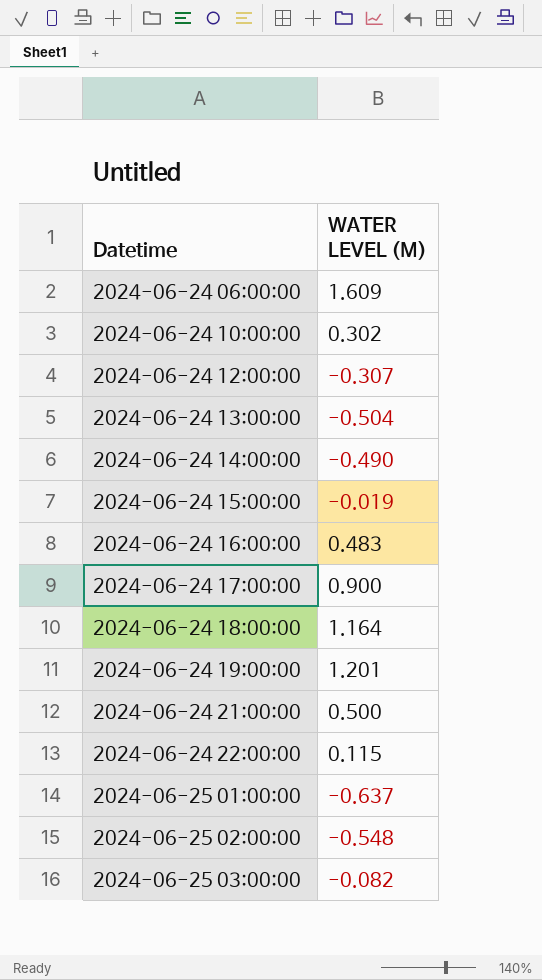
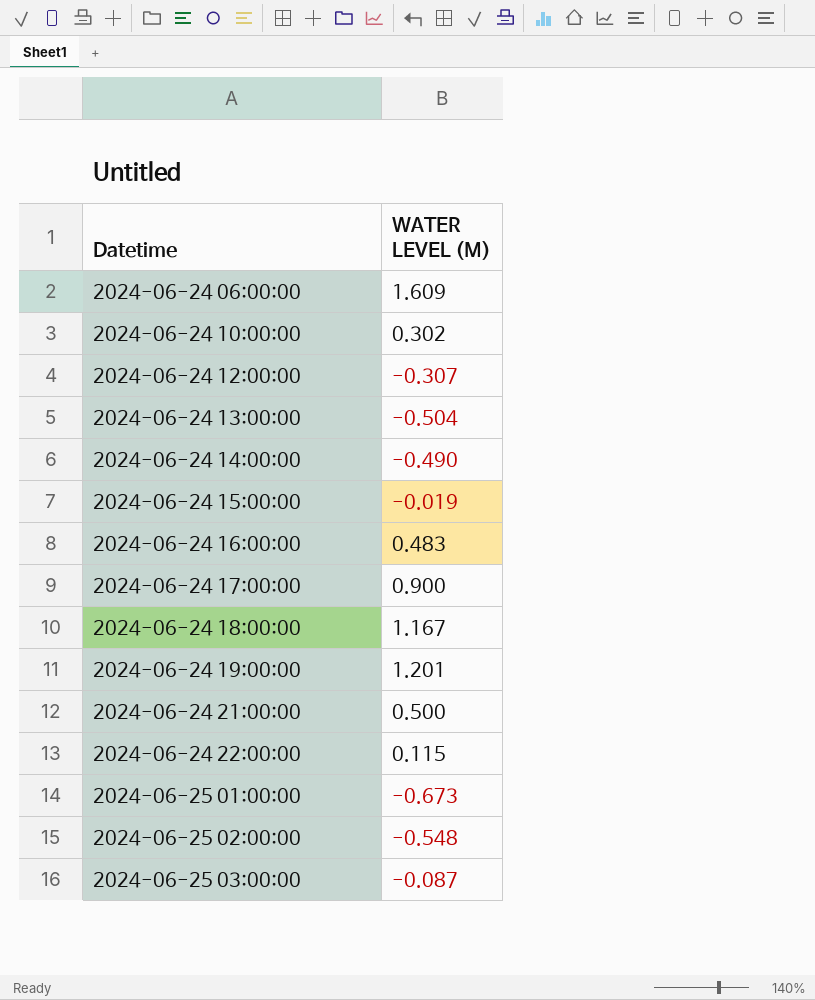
2024-06-24 18:00:00 | WATER LEVEL (M): 1.164 -> 1.167
2024-06-25 01:00:00 | WATER LEVEL (M): -0.637 -> -0.673
2024-06-25 03:00:00 | WATER LEVEL (M): -0.082 -> -0.087

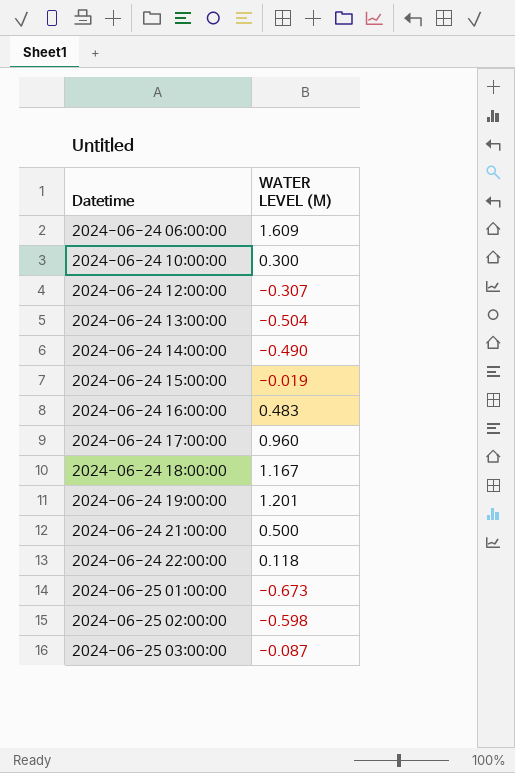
2024-06-24 10:00:00 | WATER LEVEL (M): 0.302 -> 0.300
2024-06-24 17:00:00 | WATER LEVEL (M): 0.900 -> 0.960
2024-06-24 22:00:00 | WATER LEVEL (M): 0.115 -> 0.118
2024-06-25 02:00:00 | WATER LEVEL (M): -0.548 -> -0.598

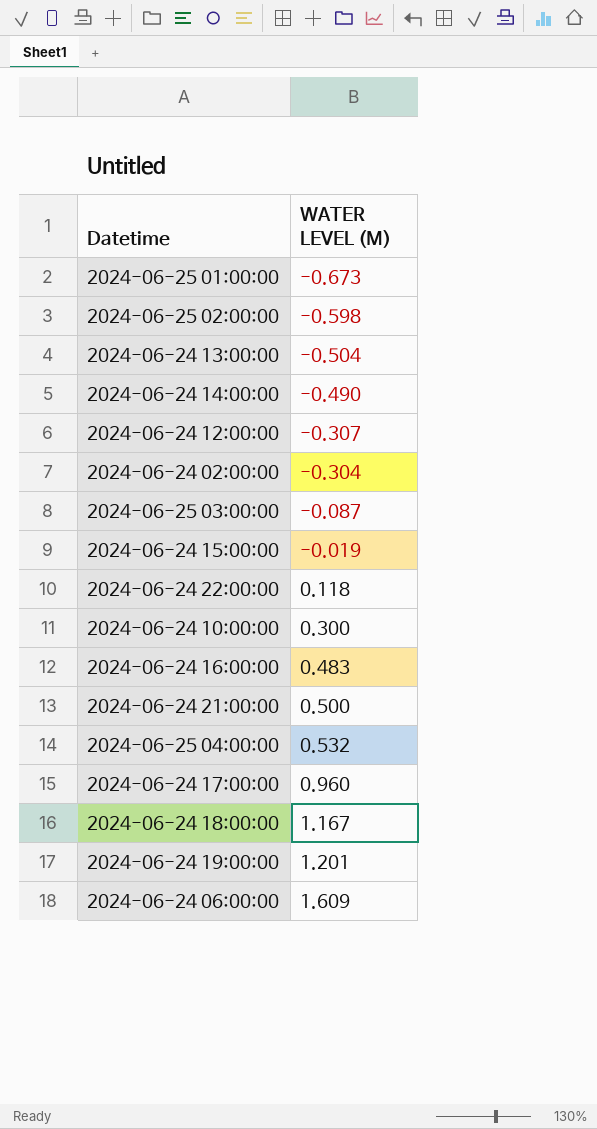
row order: Datetime ascending -> WATER LEVEL (M) ascending
row 2024-06-24 02:00:00: none -> -0.304
row 2024-06-25 04:00:00: none -> 0.532

